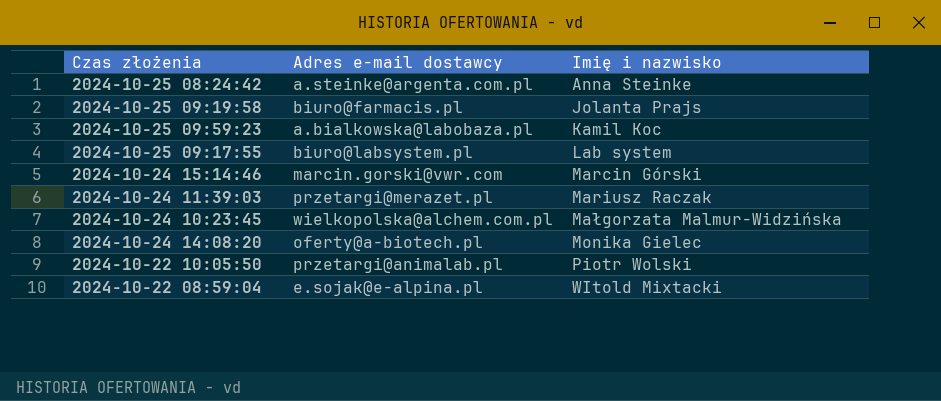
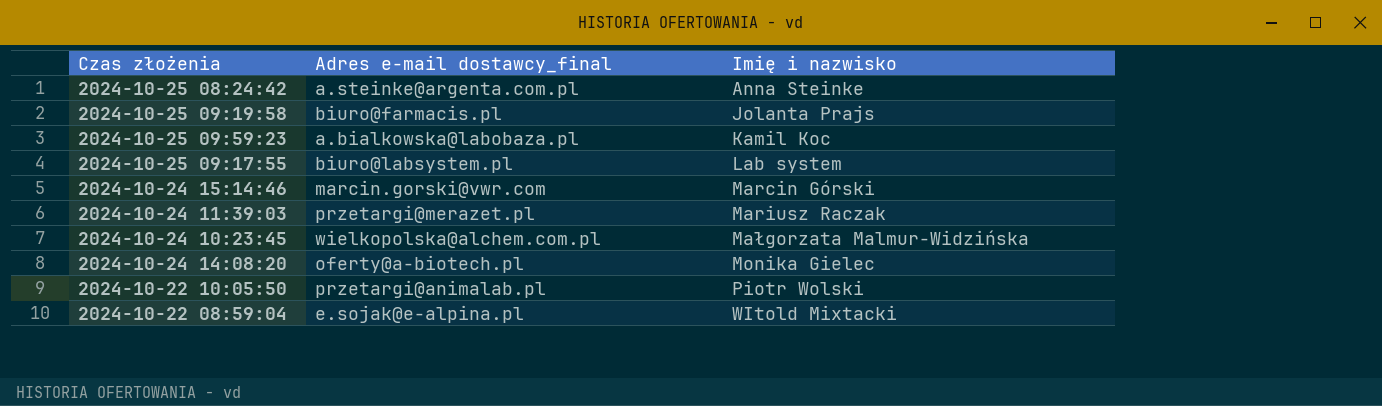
column name: Adres e-mail dostawcy -> Adres e-mail dostawcy_final

